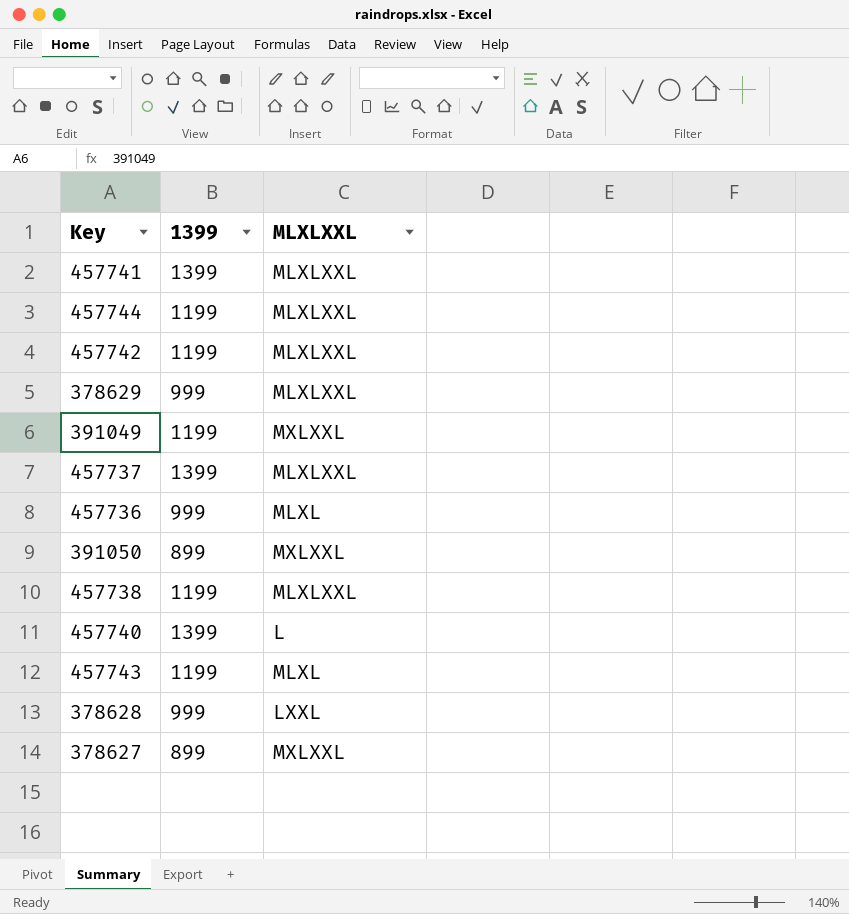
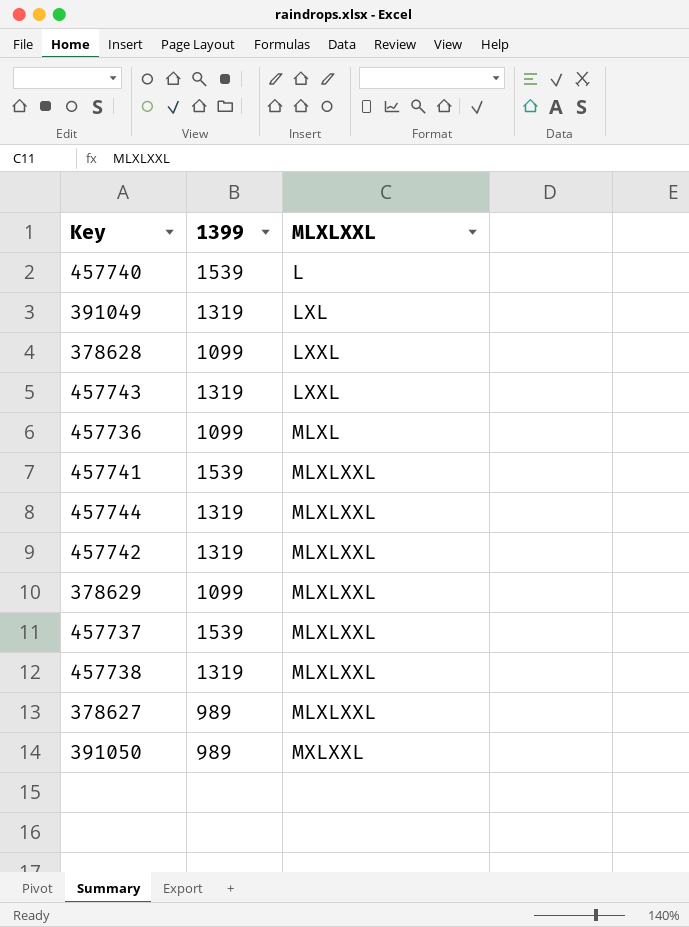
row order: none -> MLXLXXL ascending
457740 | 1399: 1399 -> 1539
391049 | 1399: 1199 -> 1319
391049 | MLXLXXL: MXLXXL -> LXL
378628 | 1399: 999 -> 1099
457743 | 1399: 1199 -> 1319
457743 | MLXLXXL: MLXL -> LXXL
457736 | 1399: 999 -> 1099
457741 | 1399: 1399 -> 1539
457744 | 1399: 1199 -> 1319
457742 | 1399: 1199 -> 1319
378629 | 1399: 999 -> 1099
457737 | 1399: 1399 -> 1539
457738 | 1399: 1199 -> 1319
378627 | 1399: 899 -> 989
378627 | MLXLXXL: MXLXXL -> MLXLXXL
391050 | 1399: 899 -> 989

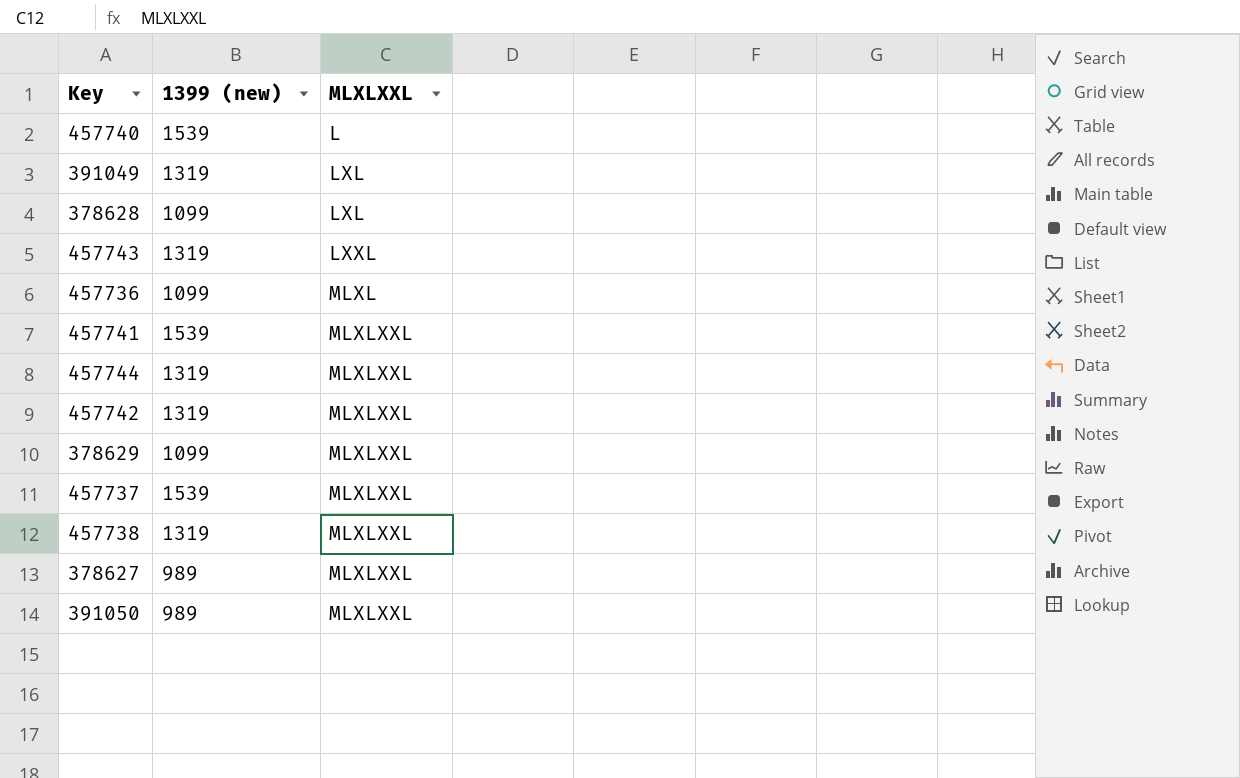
column name: 1399 -> 1399 (new)
378628 | MLXLXXL: LXXL -> LXL
391050 | MLXLXXL: MXLXXL -> MLXLXXL

